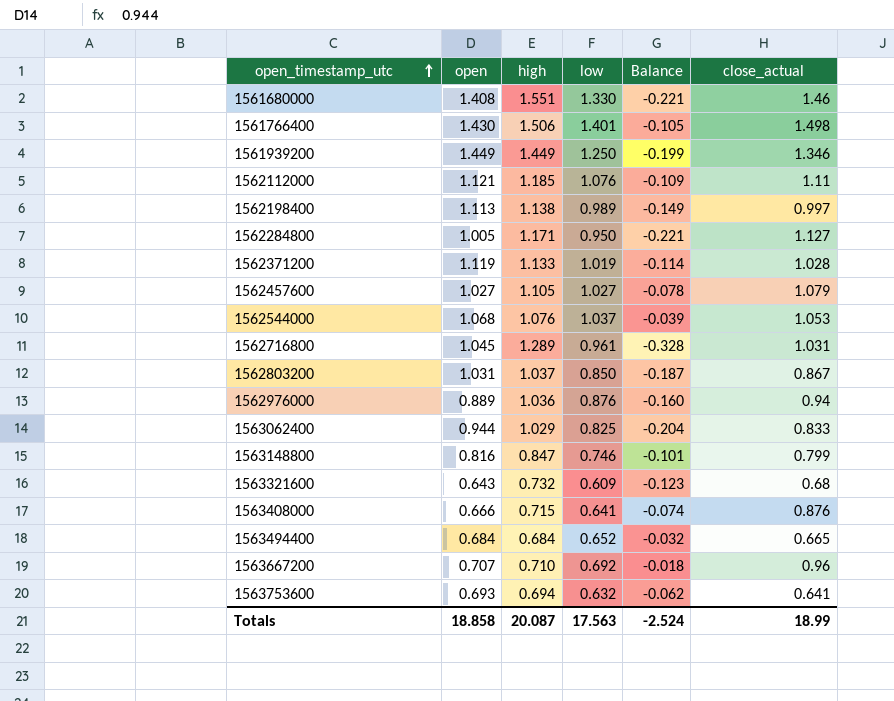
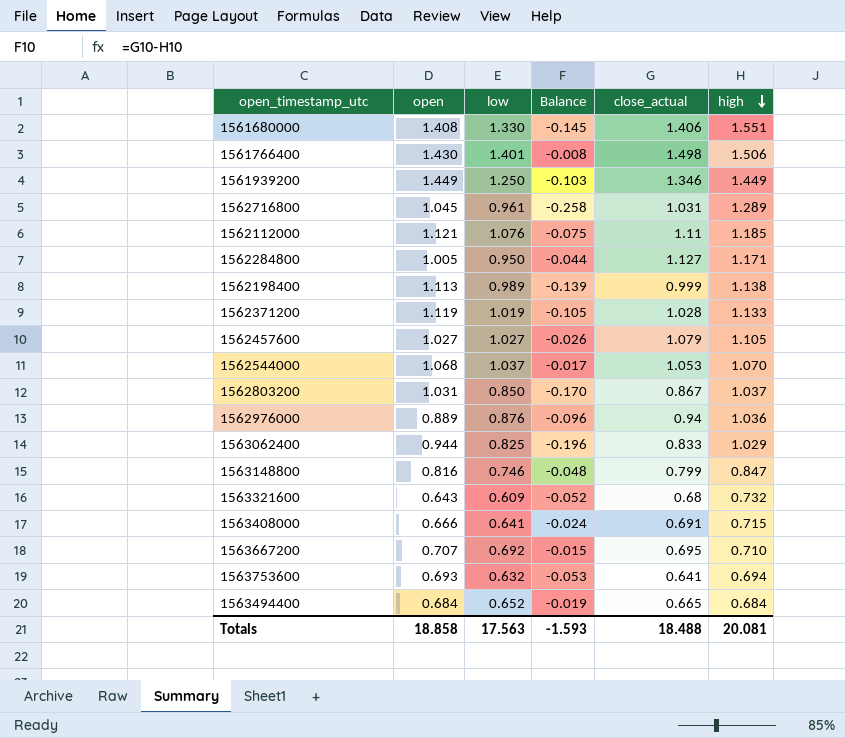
row order: open_timestamp_utc ascending -> high descending
column Balance | formula: [low] - [high] -> [close_actual] - [high]
column high | position: 3 -> 6
1561680000 | close_actual: 1.46 -> 1.406
1562198400 | close_actual: 0.997 -> 0.999
1562544000 | high: 1.076 -> 1.070
1563408000 | close_actual: 0.876 -> 0.691
1563667200 | close_actual: 0.96 -> 0.695
Totals | Balance: -2.524 -> -1.593
Totals | close_actual: 18.99 -> 18.488
Totals | high: 20.087 -> 20.081

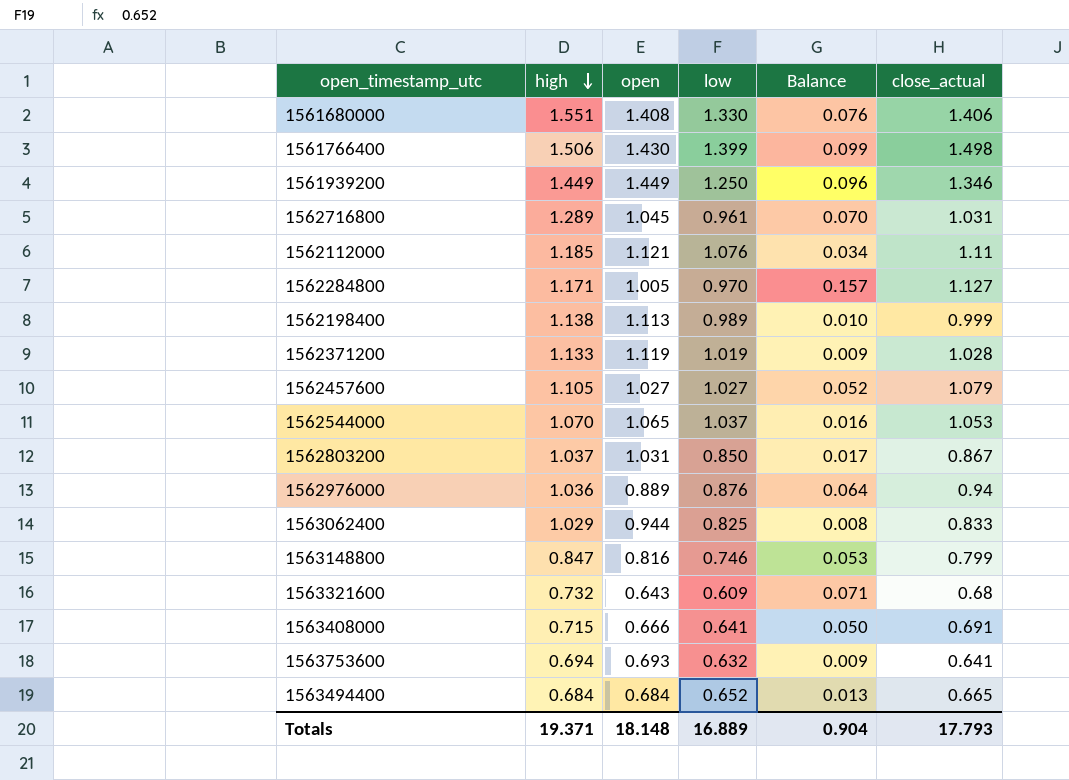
column high | position: 6 -> 2
column Balance | formula: [close_actual] - [high] -> [close_actual] - [low]
row 1563667200: 0.707 | 0.692 | -0.015 | 0.695 | 0.710 -> none
1561766400 | low: 1.401 -> 1.399
1562284800 | low: 0.950 -> 0.970
1562544000 | open: 1.068 -> 1.065
Totals | high: 20.081 -> 19.371
Totals | open: 18.858 -> 18.148
Totals | low: 17.563 -> 16.889
Totals | Balance: -1.593 -> 0.904
Totals | close_actual: 18.488 -> 17.793

